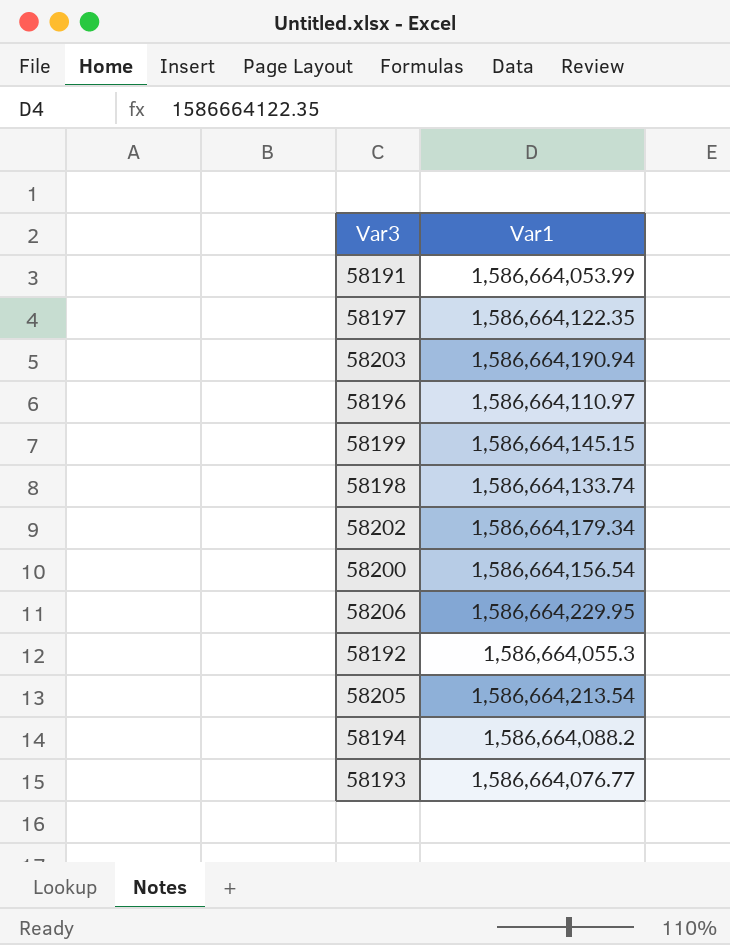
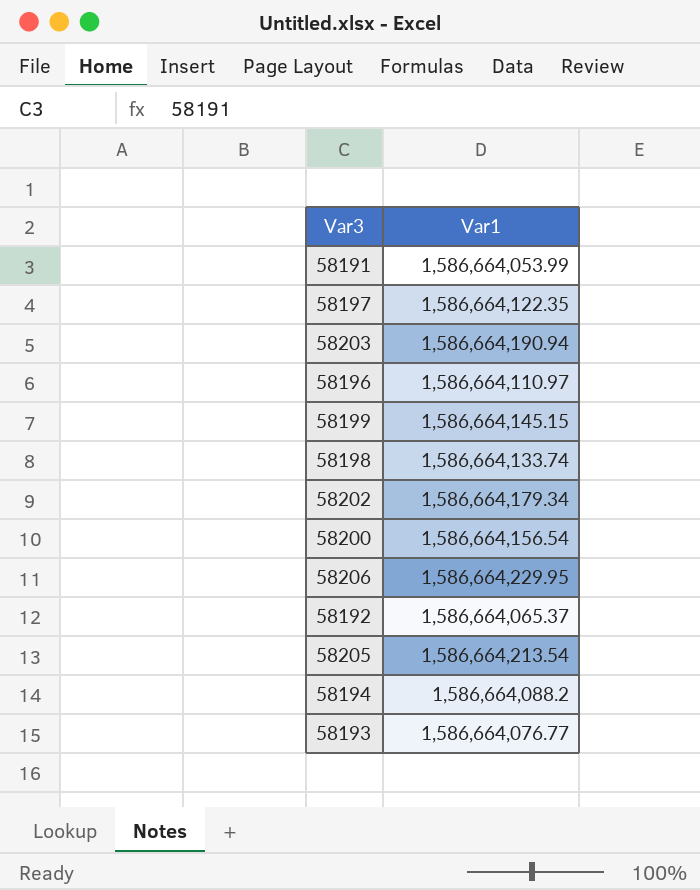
58192 | Var1: 1,586,664,055.3 -> 1,586,664,065.37

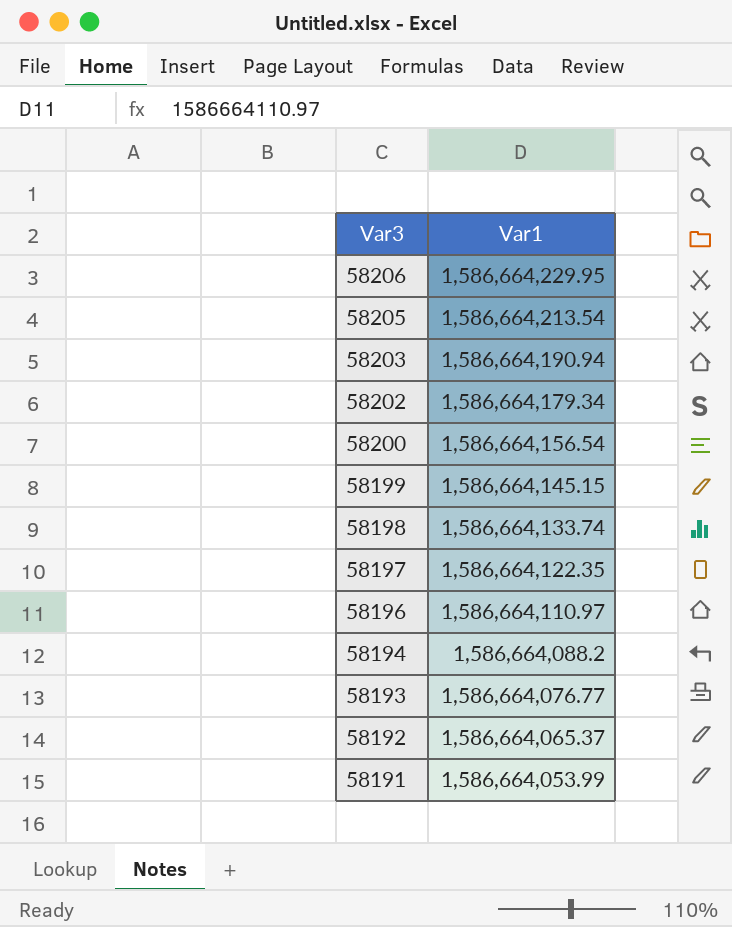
row order: none -> Var3 descending

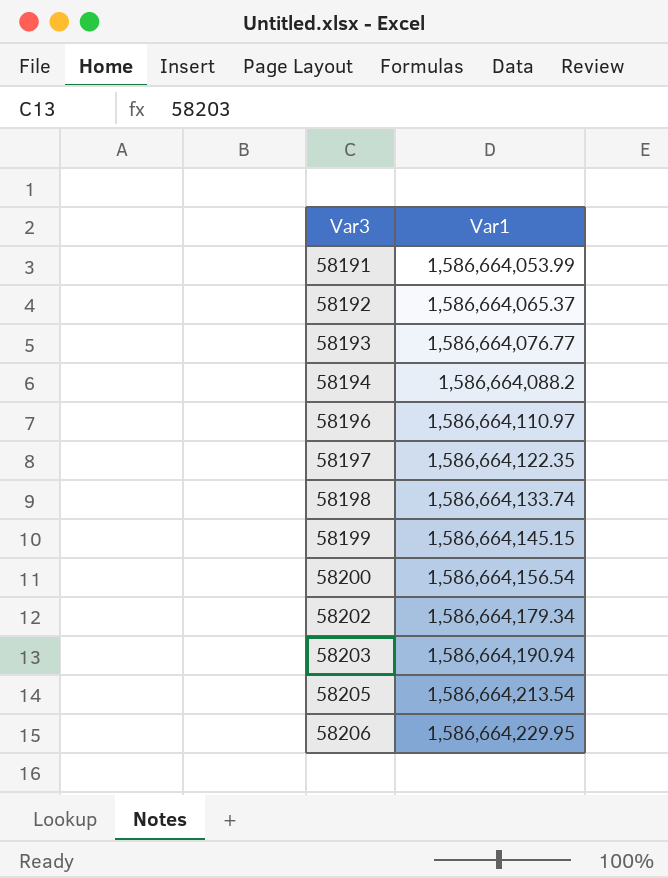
row order: Var3 descending -> Var3 ascending

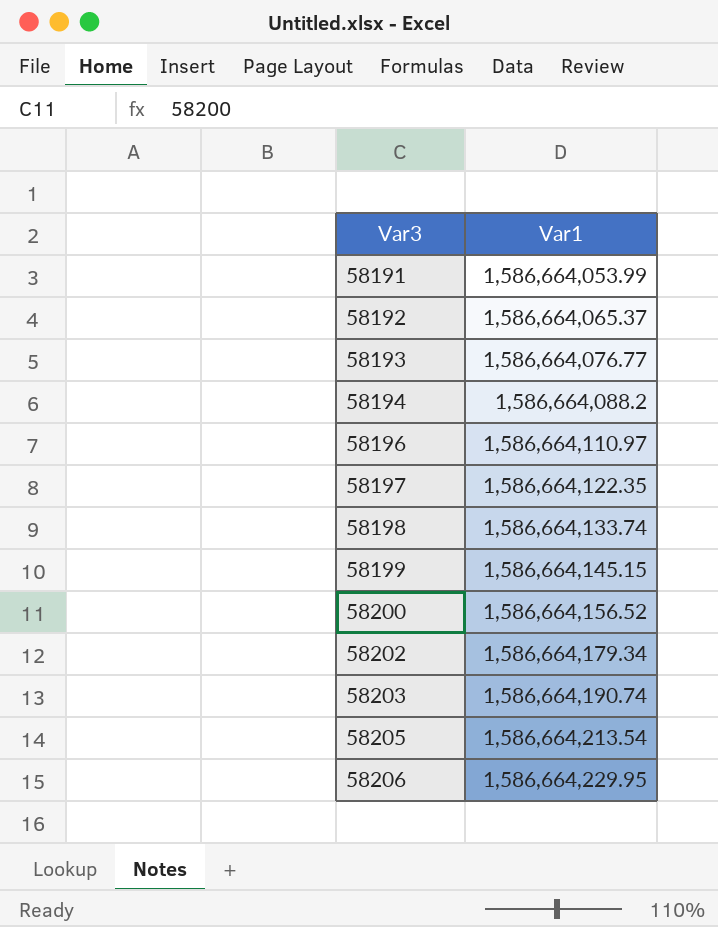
58200 | Var1: 1,586,664,156.54 -> 1,586,664,156.52
58203 | Var1: 1,586,664,190.94 -> 1,586,664,190.74

